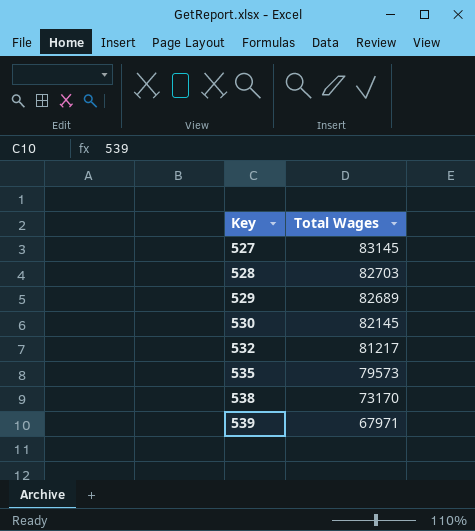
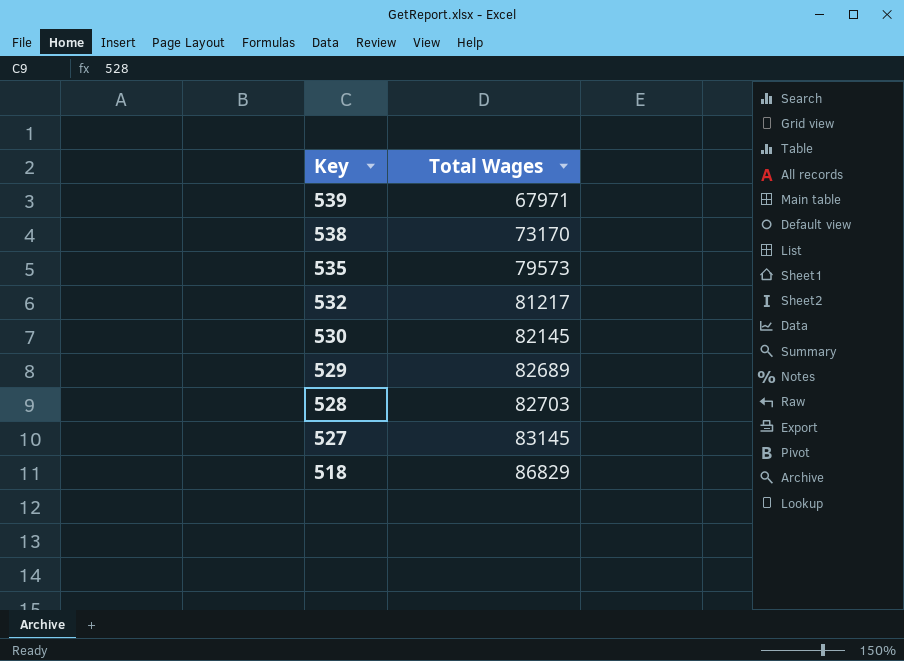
row order: Key ascending -> Key descending
row 518: none -> 86829

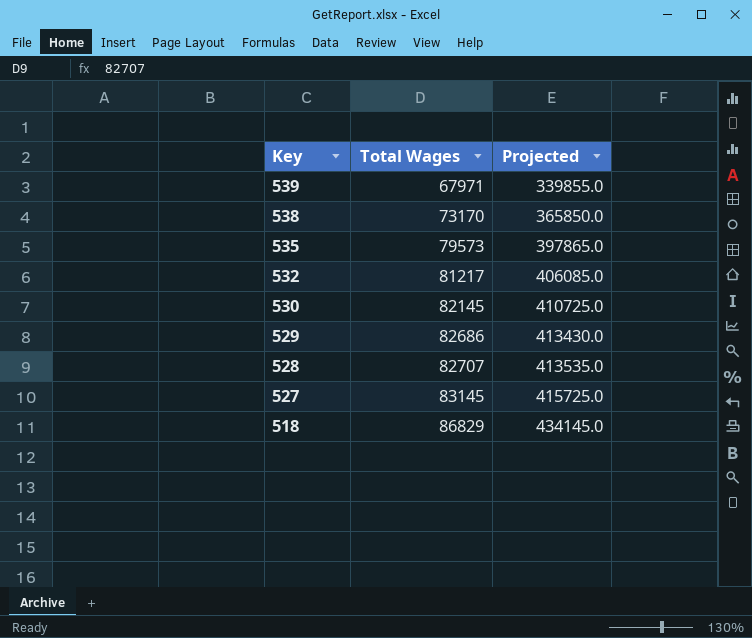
column Projected | formula: none -> [Total Wages] * 5
529 | Total Wages: 82689 -> 82686
528 | Total Wages: 82703 -> 82707

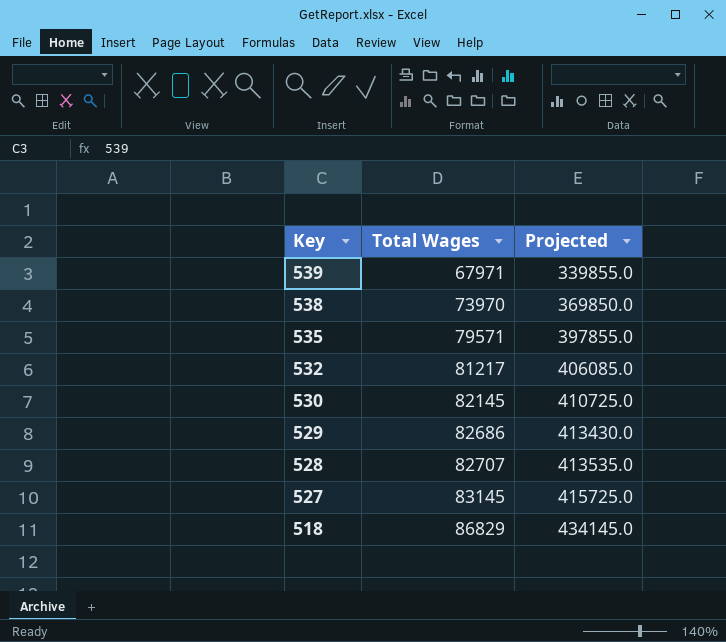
538 | Total Wages: 73170 -> 73970
538 | Projected: 365850.0 -> 369850.0
535 | Total Wages: 79573 -> 79571
535 | Projected: 397865.0 -> 397855.0

